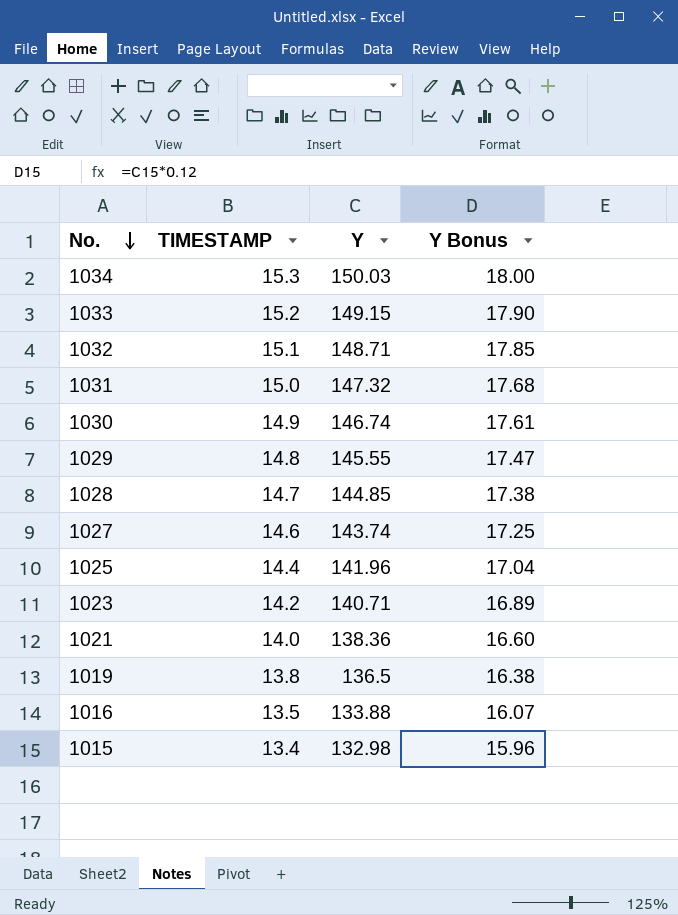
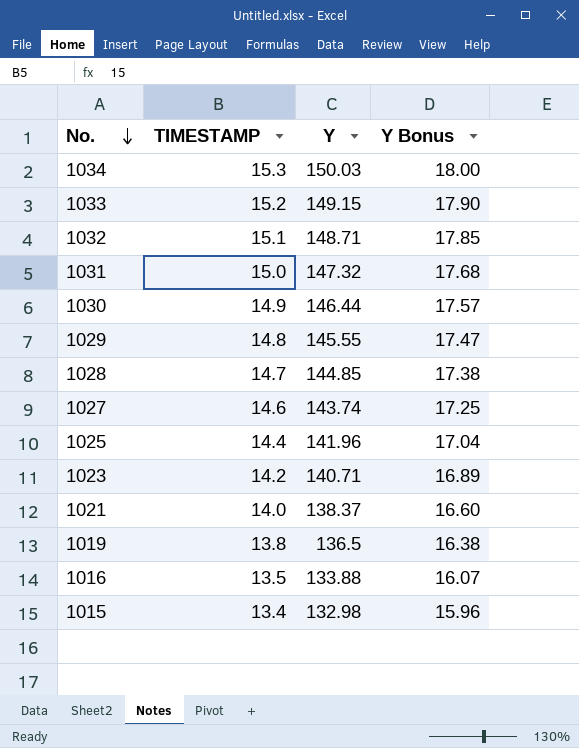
1030 | Y: 146.74 -> 146.44
1030 | Y Bonus: 17.61 -> 17.57
1021 | Y: 138.36 -> 138.37

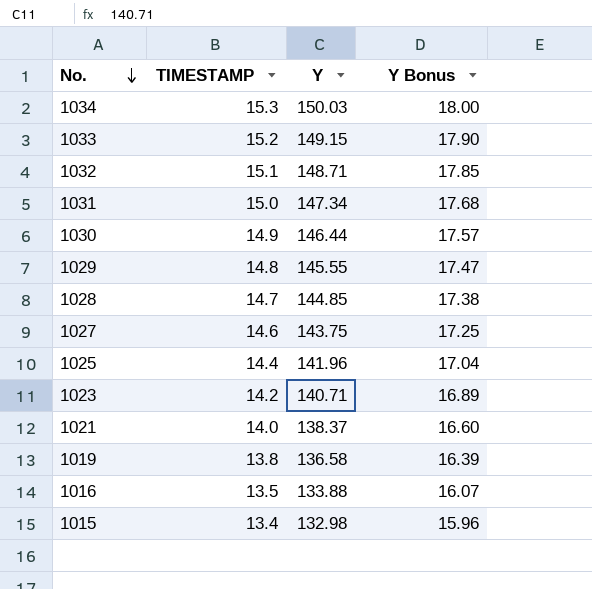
1031 | Y: 147.32 -> 147.34
1027 | Y: 143.74 -> 143.75
1019 | Y: 136.5 -> 136.58
1019 | Y Bonus: 16.38 -> 16.39

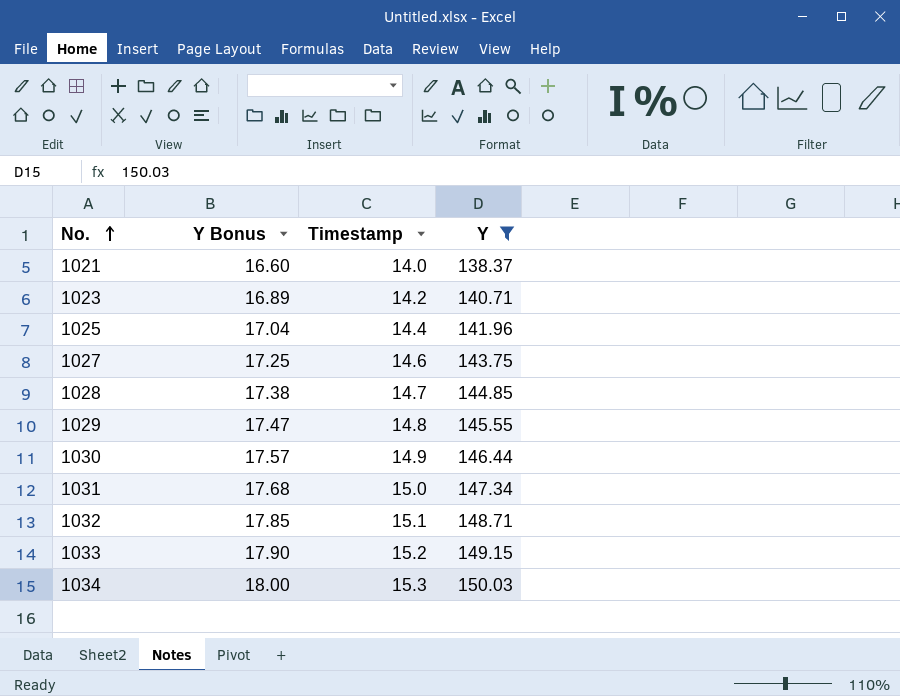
filter: none -> Y >= 138.37
row order: No. descending -> No. ascending
column Y Bonus | position: 4 -> 2
column name: TIMESTAMP -> Timestamp

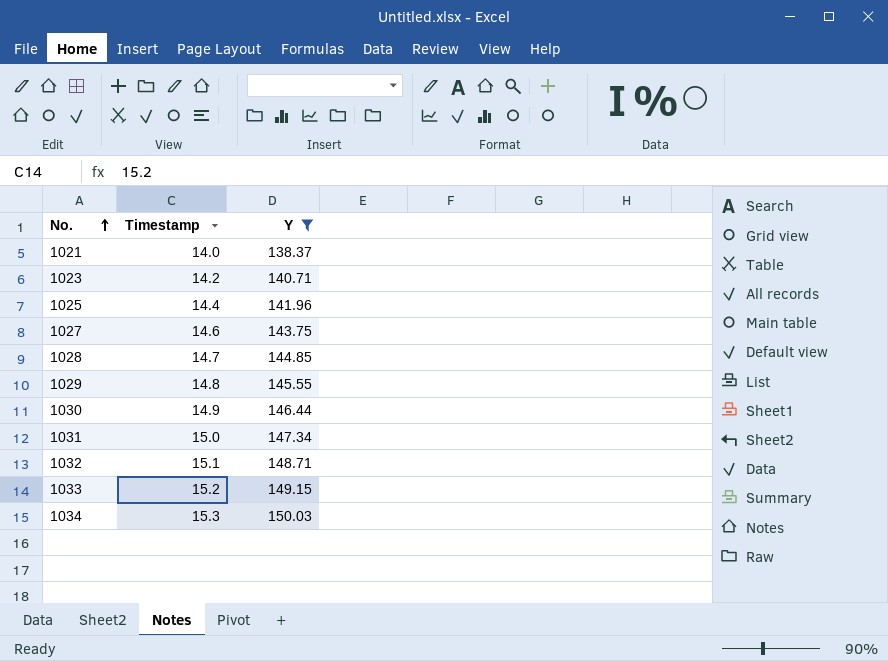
column Y Bonus | formula: [Y] * 0.12 -> none

